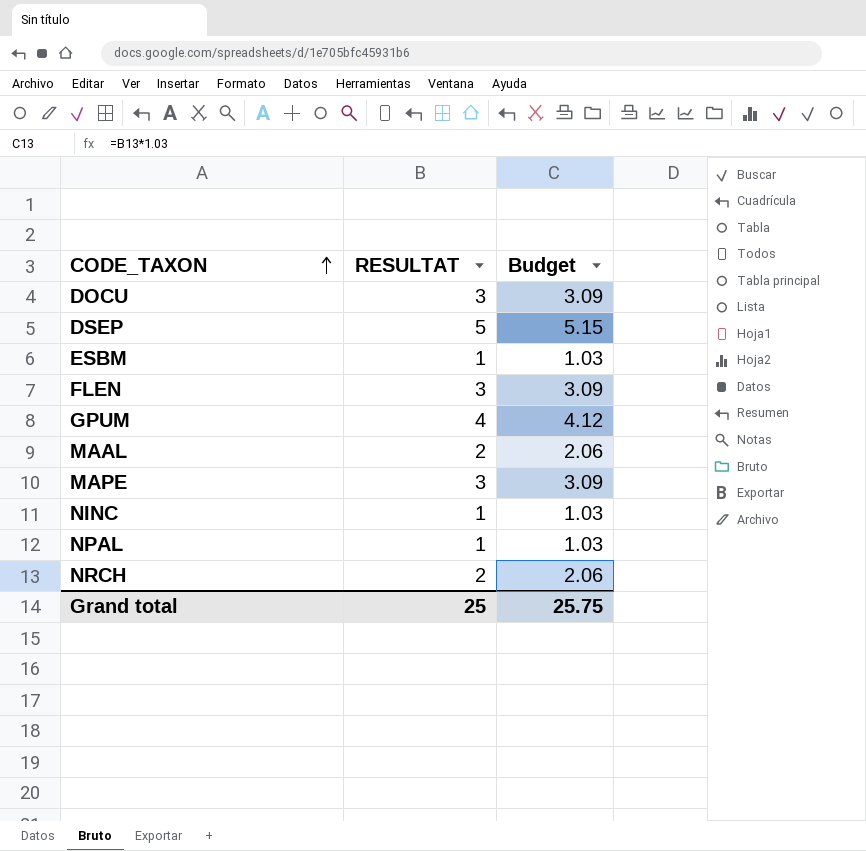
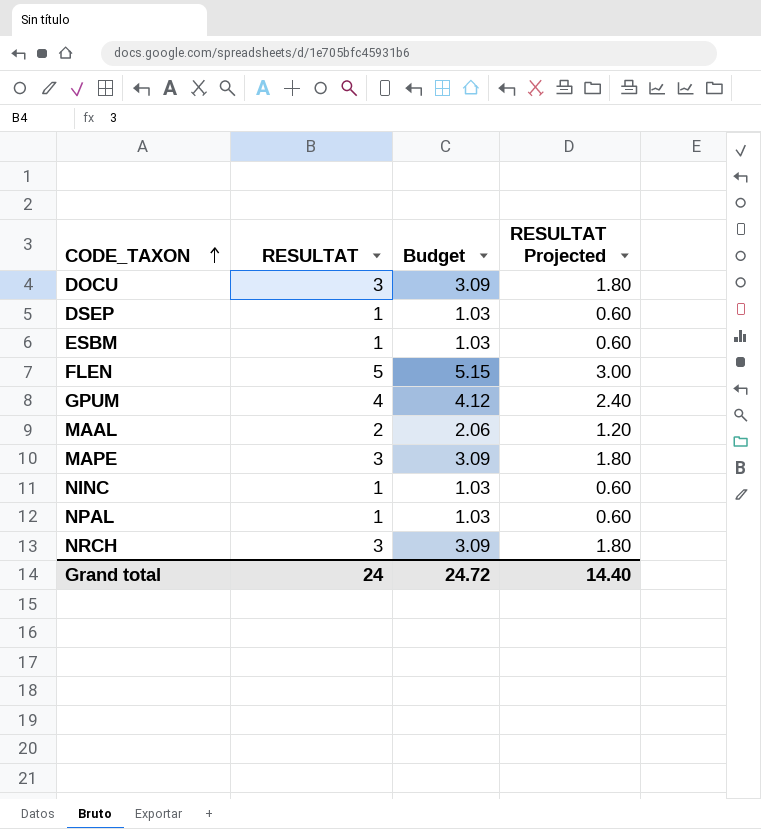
column RESULTAT Projected | formula: none -> [RESULTAT] * 0.6
DSEP | RESULTAT: 5 -> 1
DSEP | Budget: 5.15 -> 1.03
FLEN | RESULTAT: 3 -> 5
FLEN | Budget: 3.09 -> 5.15
NRCH | RESULTAT: 2 -> 3
NRCH | Budget: 2.06 -> 3.09
Grand total | RESULTAT: 25 -> 24
Grand total | Budget: 25.75 -> 24.72

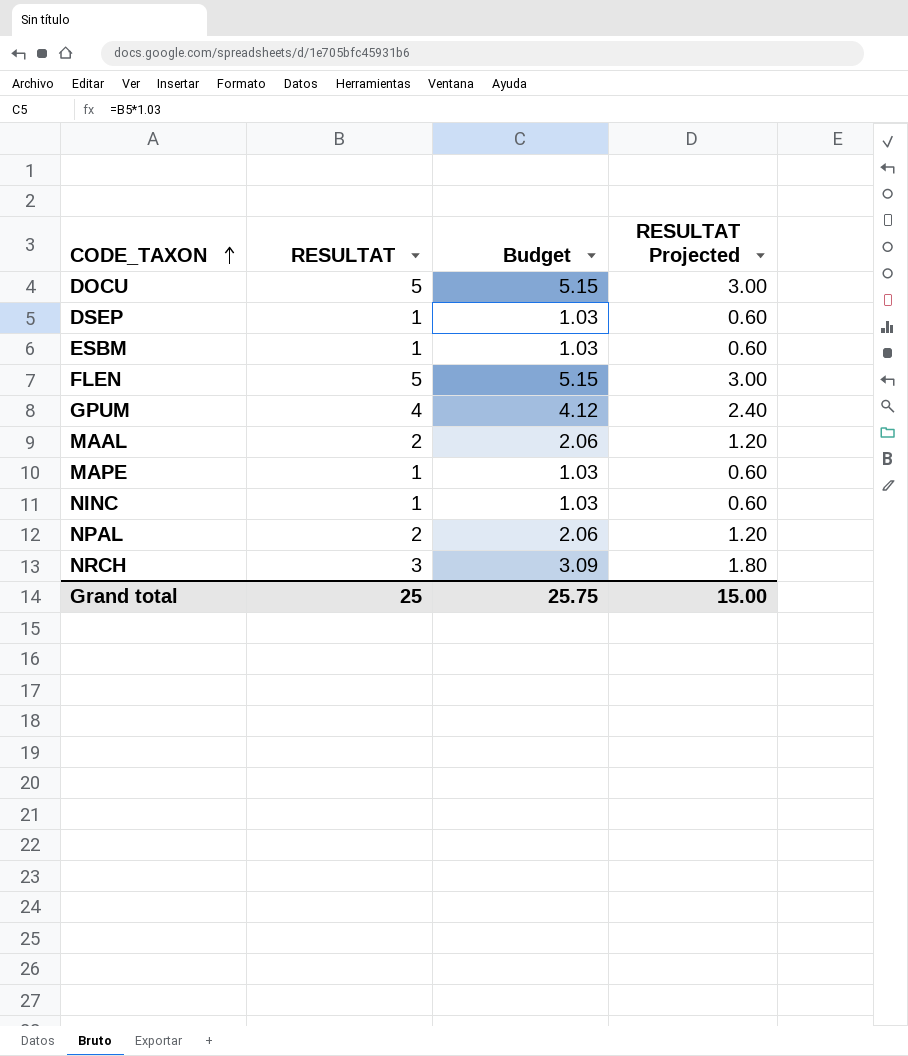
DOCU | RESULTAT: 3 -> 5
DOCU | Budget: 3.09 -> 5.15
DOCU | RESULTAT Projected: 1.80 -> 3.00
MAPE | RESULTAT: 3 -> 1
MAPE | Budget: 3.09 -> 1.03
MAPE | RESULTAT Projected: 1.80 -> 0.60
NPAL | RESULTAT: 1 -> 2
NPAL | Budget: 1.03 -> 2.06
NPAL | RESULTAT Projected: 0.60 -> 1.20
Grand total | RESULTAT: 24 -> 25
Grand total | Budget: 24.72 -> 25.75
Grand total | RESULTAT Projected: 14.40 -> 15.00

